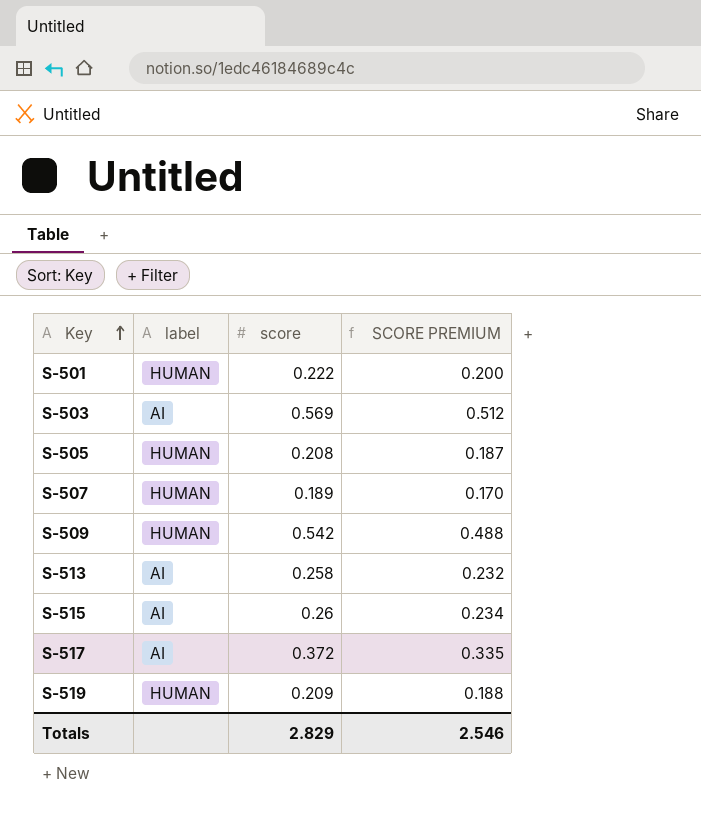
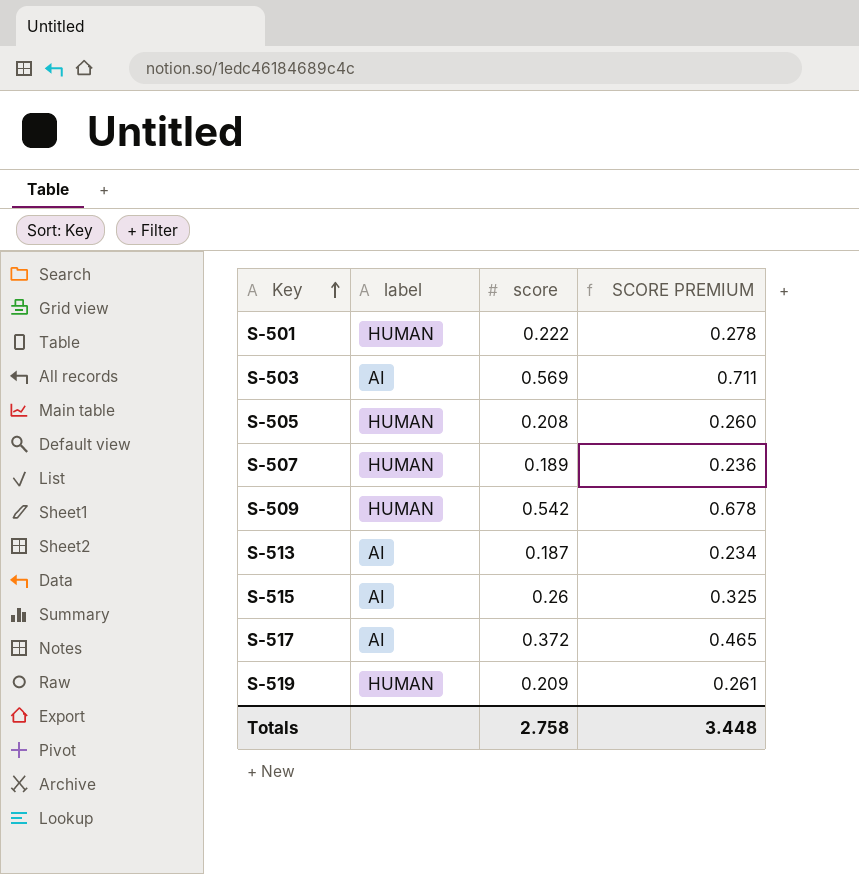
column SCORE PREMIUM | formula: [score] * 0.9 -> [score] * 1.25
S-513 | score: 0.258 -> 0.187
Totals | score: 2.829 -> 2.758
Totals | SCORE PREMIUM: 2.546 -> 3.448

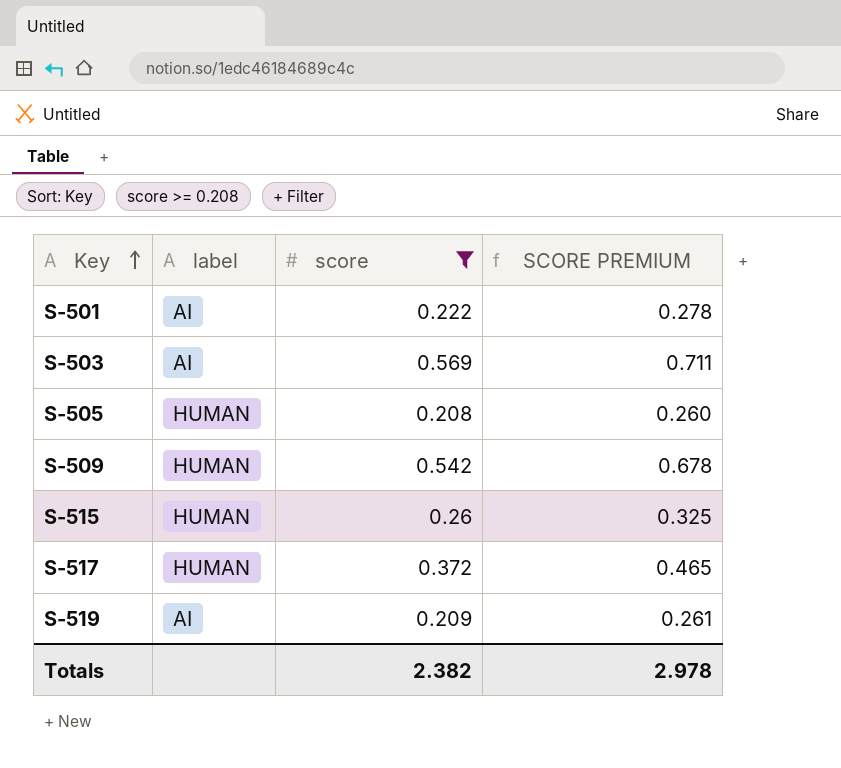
filter: none -> score >= 0.208
S-501 | label: HUMAN -> AI
S-515 | label: AI -> HUMAN
S-517 | label: AI -> HUMAN
S-519 | label: HUMAN -> AI
Totals | score: 2.758 -> 2.382
Totals | SCORE PREMIUM: 3.448 -> 2.978

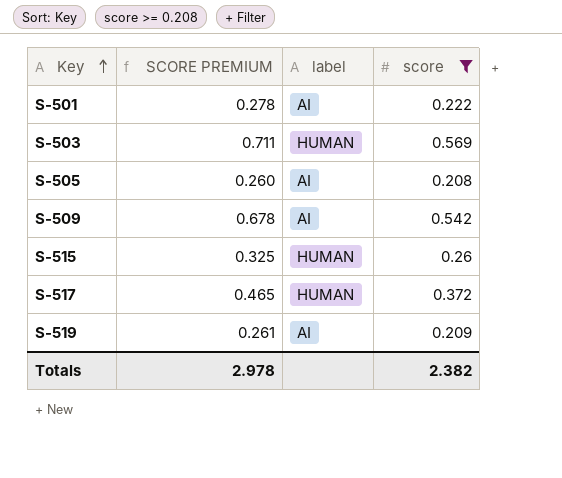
column SCORE PREMIUM | position: 4 -> 2
S-503 | label: AI -> HUMAN
S-505 | label: HUMAN -> AI
S-509 | label: HUMAN -> AI

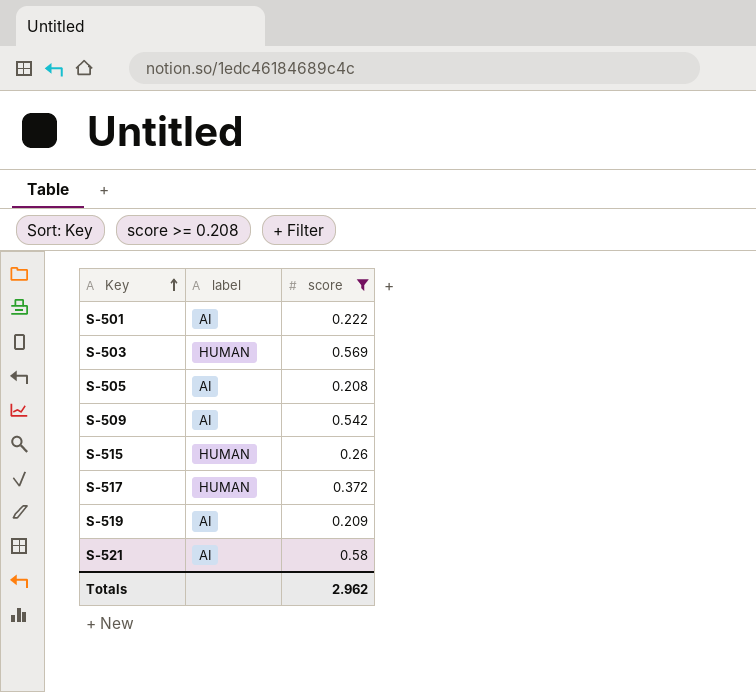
column SCORE PREMIUM | formula: [score] * 1.25 -> none
row S-521: none -> AI | 0.58
Totals | score: 2.382 -> 2.962

